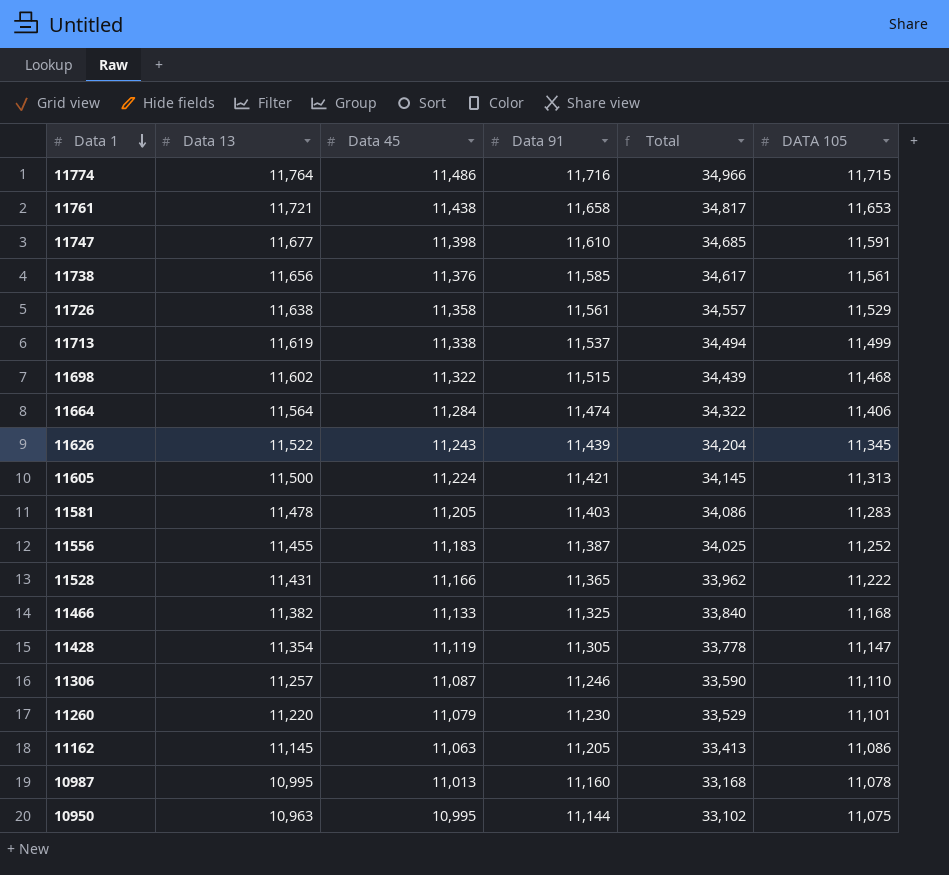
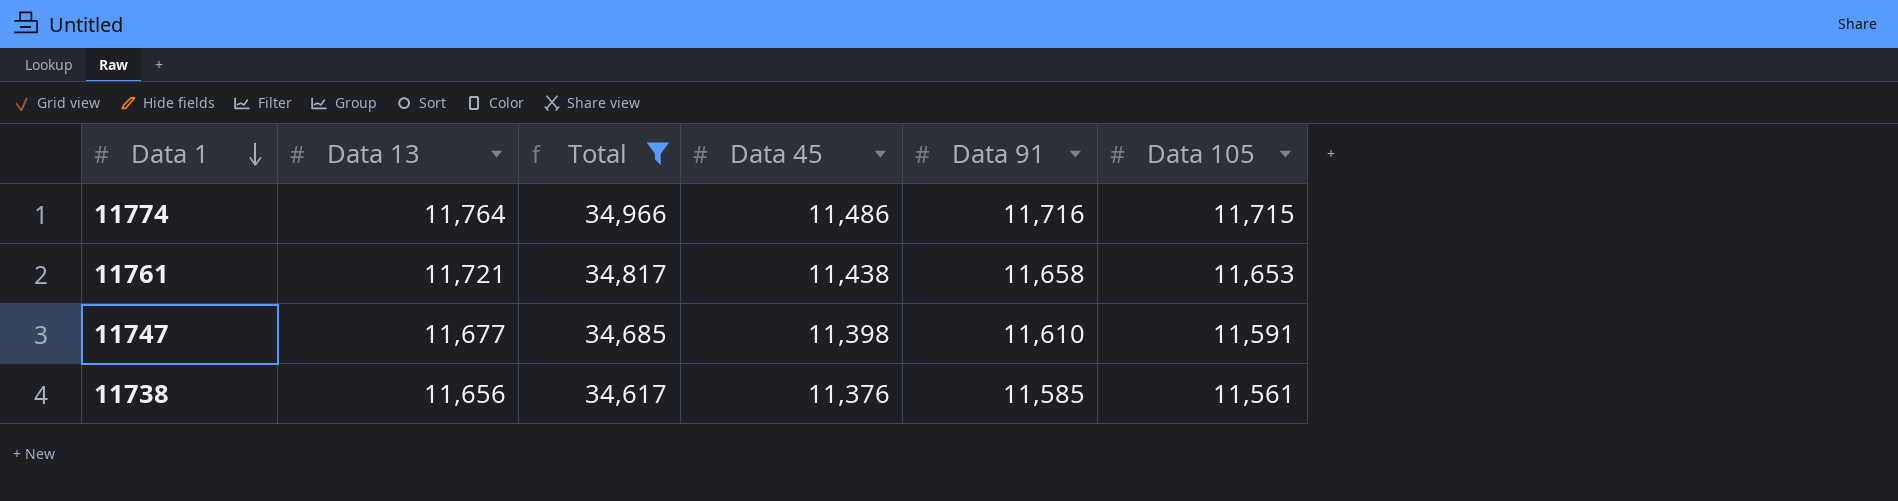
filter: none -> Total >= 34,617
column Total | position: 5 -> 3
column name: DATA 105 -> Data 105

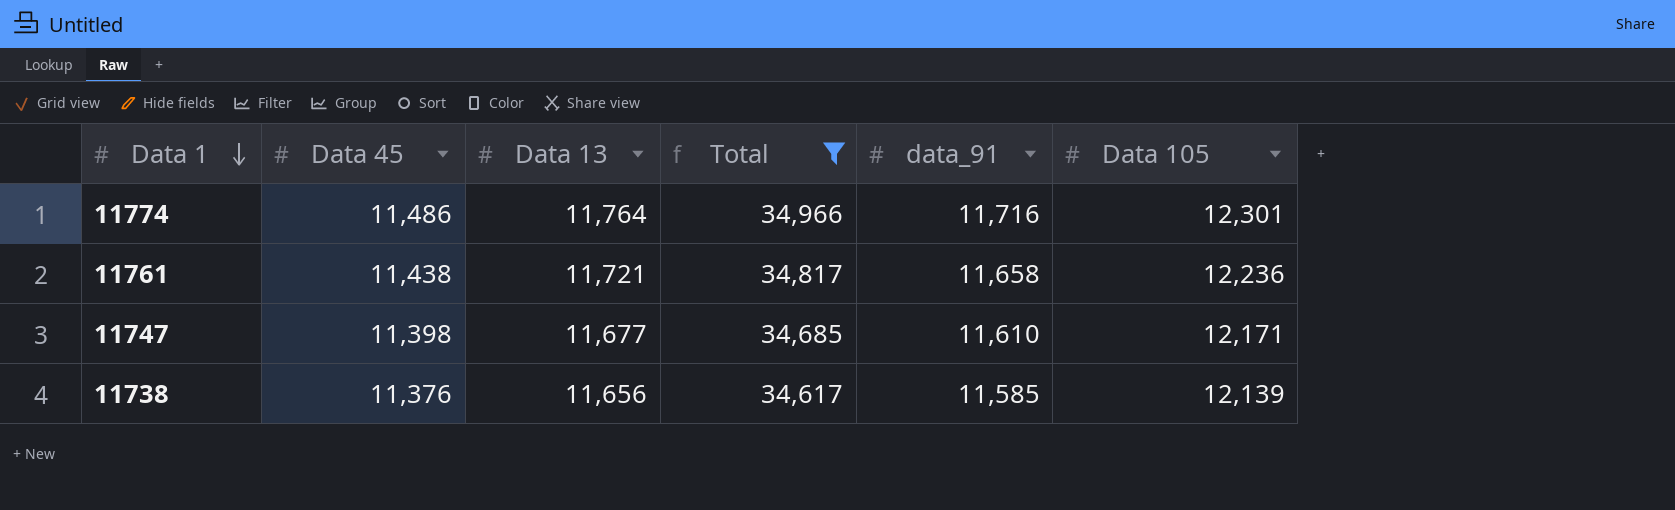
column Data 45 | position: 4 -> 2
column name: Data 91 -> data_91
11774 | Data 105: 11,715 -> 12,301
11761 | Data 105: 11,653 -> 12,236
11747 | Data 105: 11,591 -> 12,171
11738 | Data 105: 11,561 -> 12,139

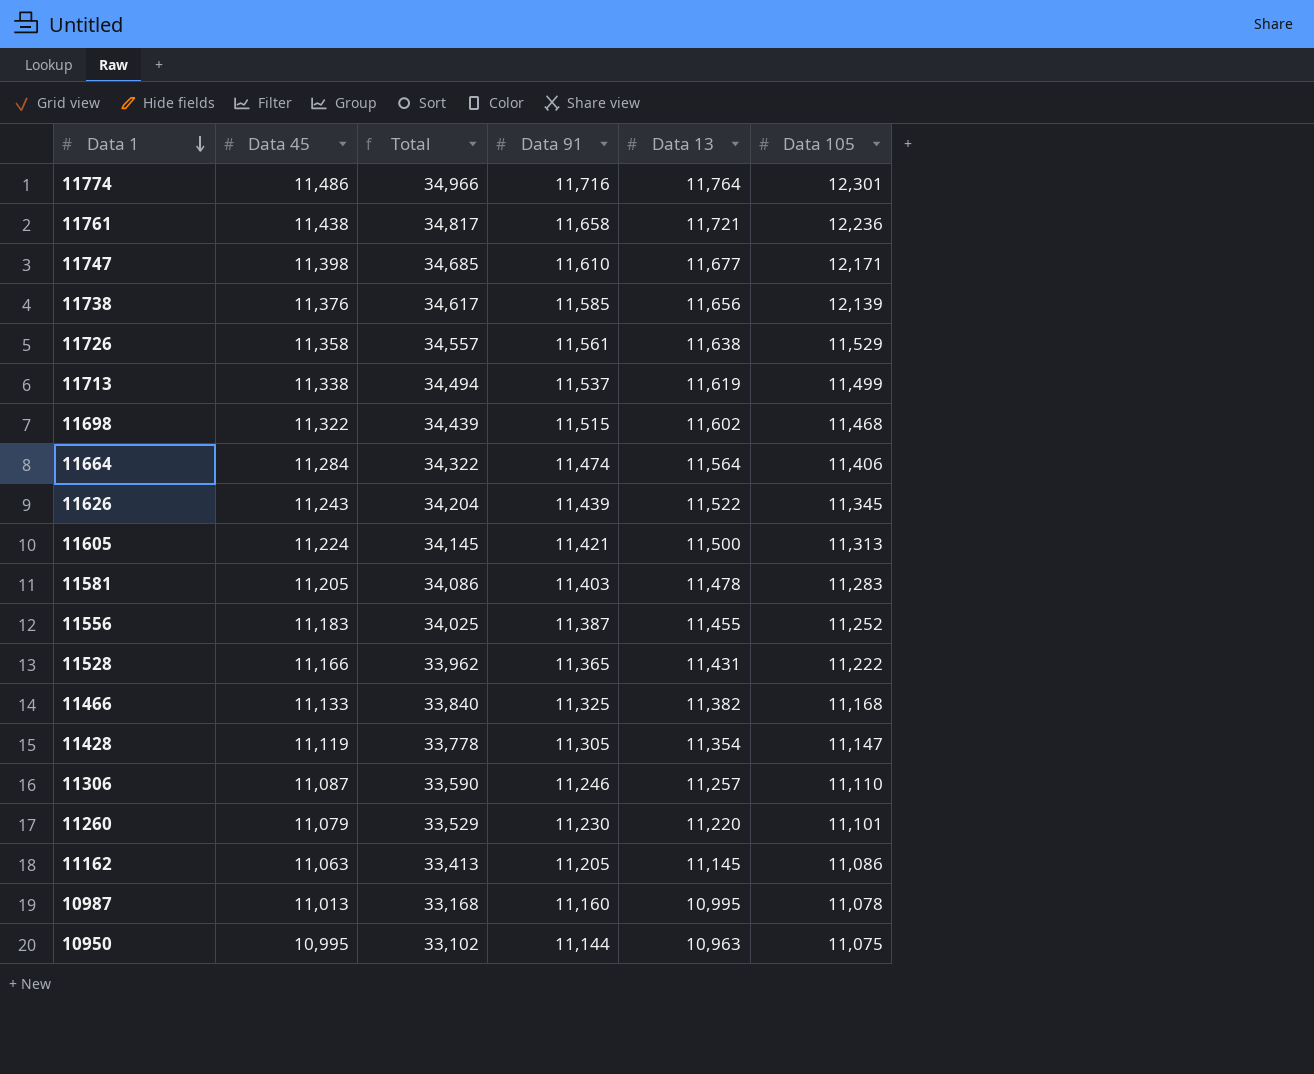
filter: Total >= 34,617 -> none
column name: data_91 -> Data 91
column Data 13 | position: 3 -> 5

